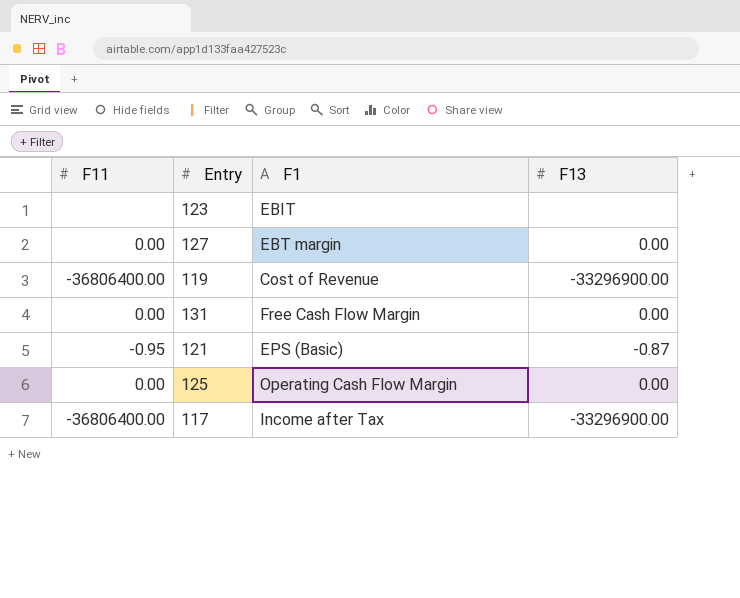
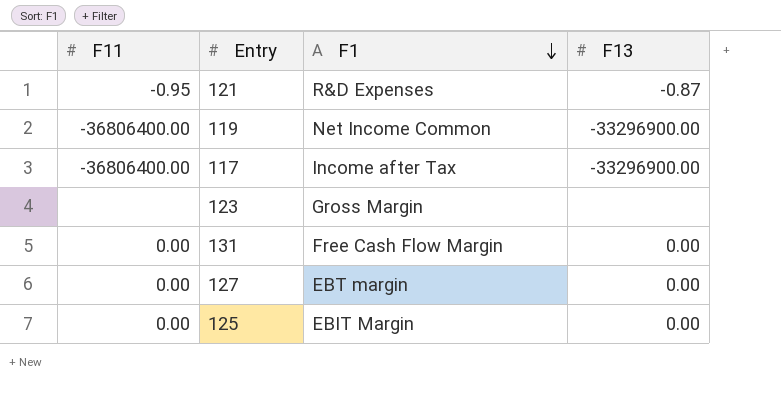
row order: none -> F1 descending
121 | F1: EPS (Basic) -> R&D Expenses
119 | F1: Cost of Revenue -> Net Income Common
123 | F1: EBIT -> Gross Margin
125 | F1: Operating Cash Flow Margin -> EBIT Margin

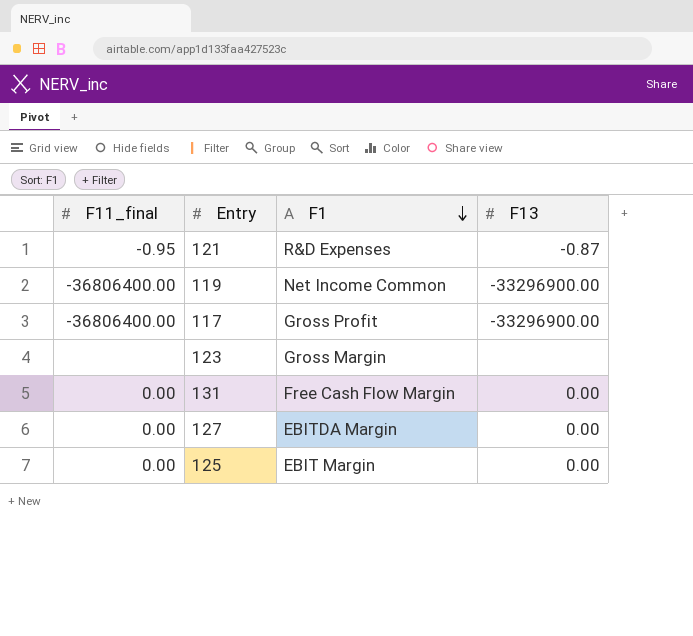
column name: F11 -> F11_final
117 | F1: Income after Tax -> Gross Profit
127 | F1: EBT margin -> EBITDA Margin

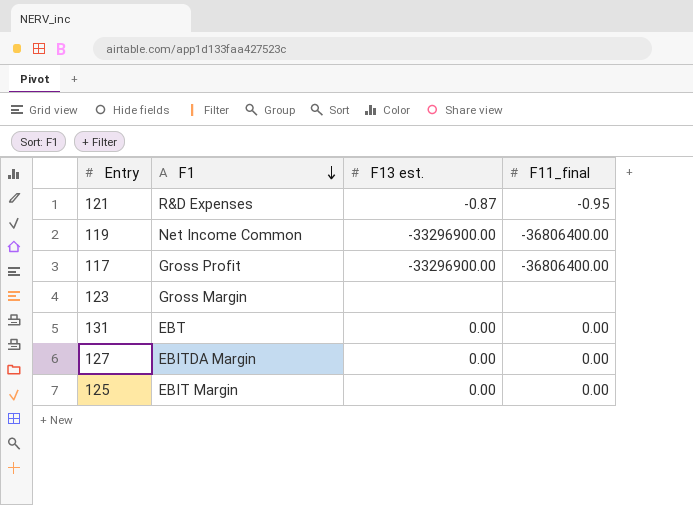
column name: F13 -> F13 est.
column F11_final | position: 1 -> 4
131 | F1: Free Cash Flow Margin -> EBT

